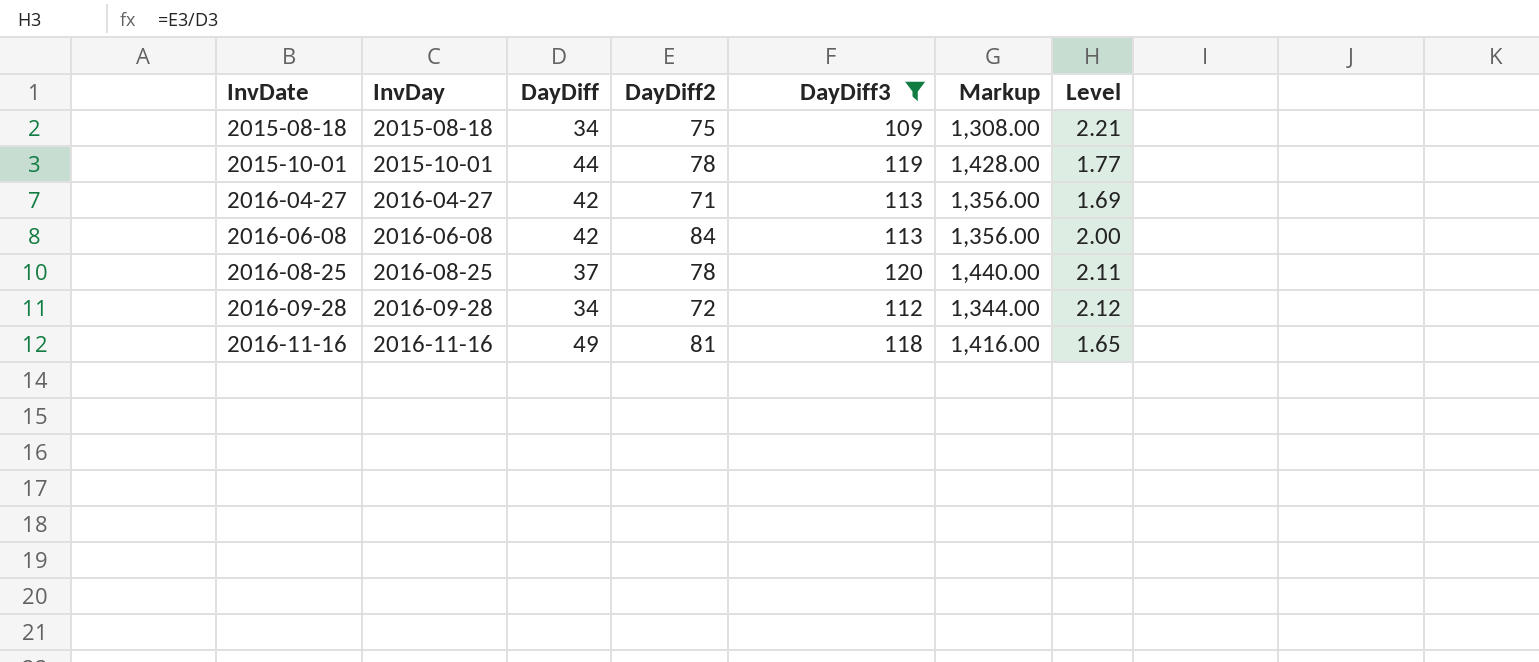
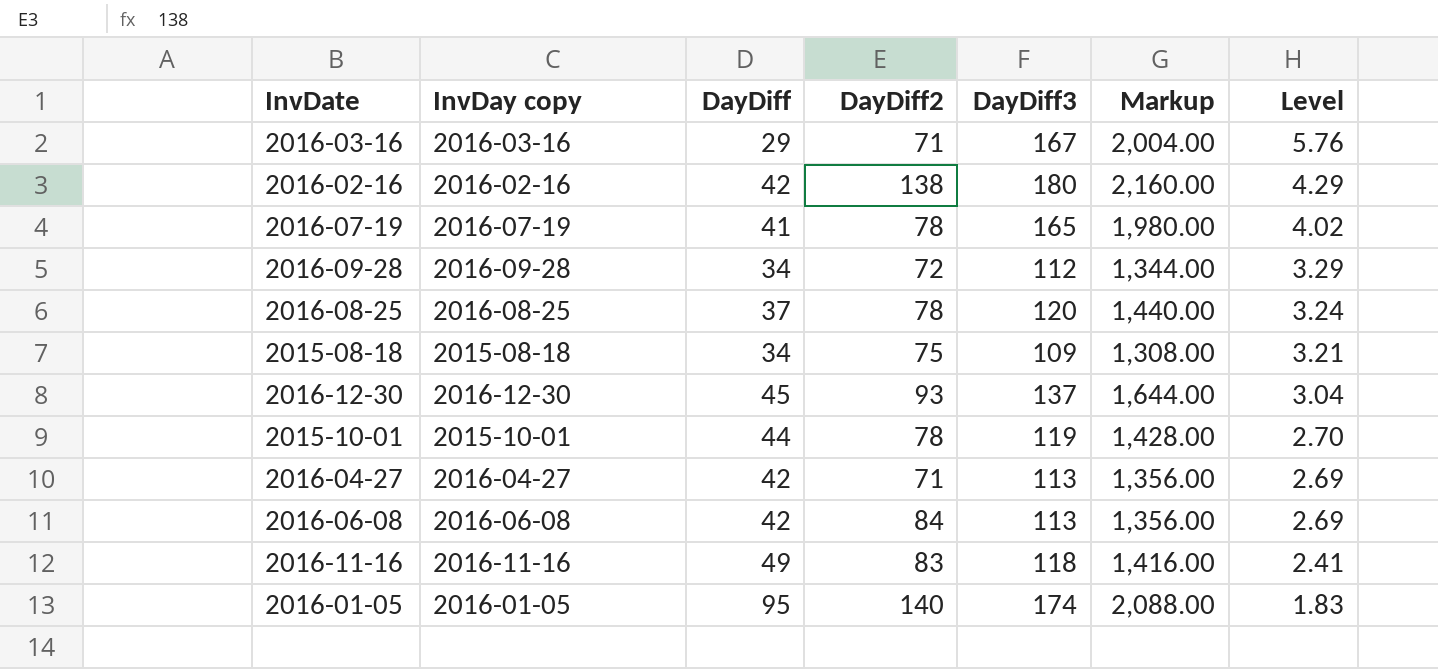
filter: DayDiff3 <= 120 -> none
row order: InvDate ascending -> Level descending
column name: InvDay -> InvDay copy
column Level | formula: [DayDiff2] / [DayDiff] -> [DayDiff3] / [DayDiff]
2016-11-16 | DayDiff2: 81 -> 83

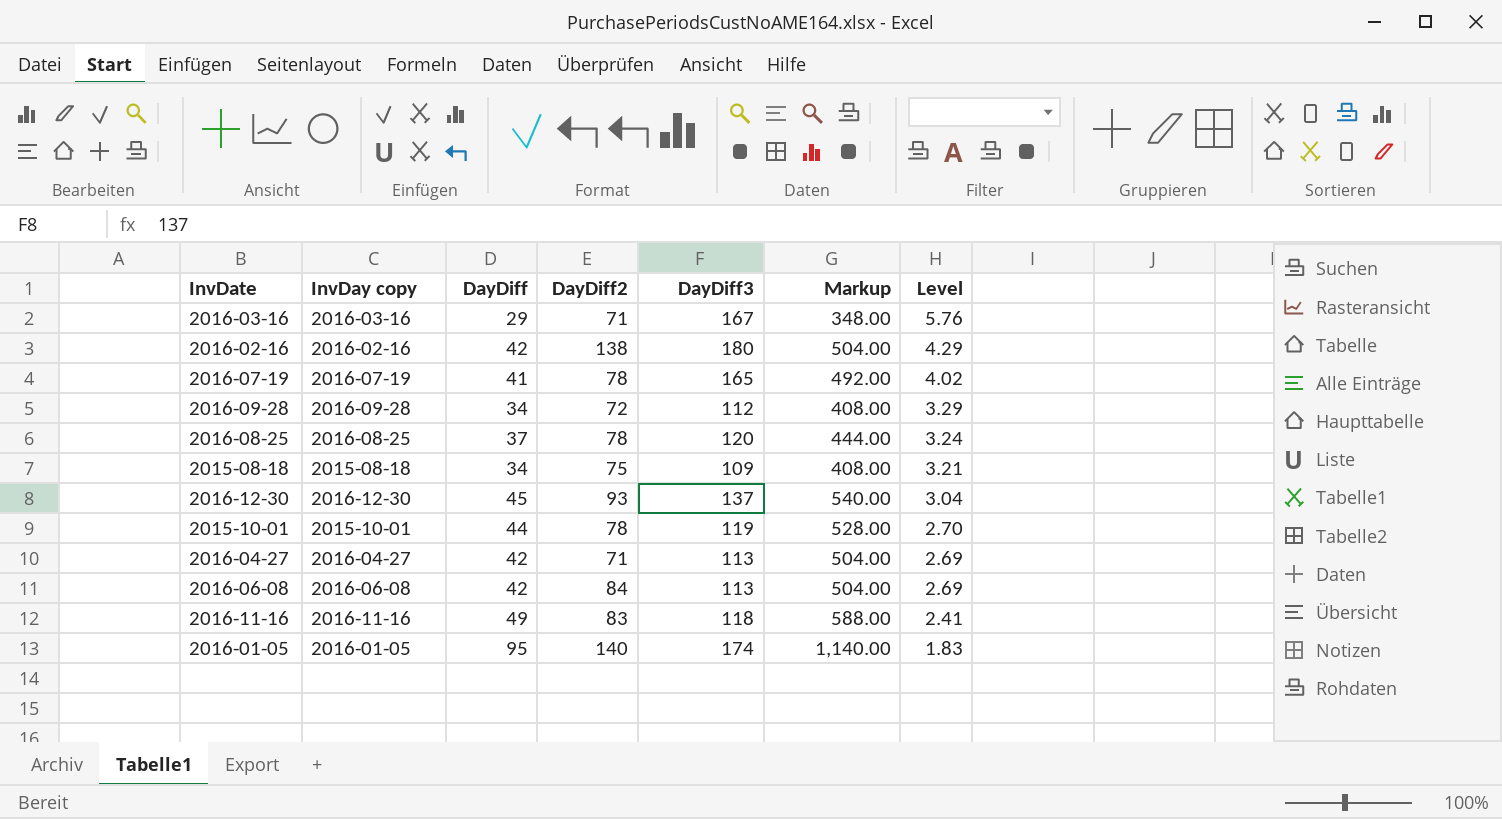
column Markup | formula: [DayDiff3] * 12 -> [DayDiff] * 12

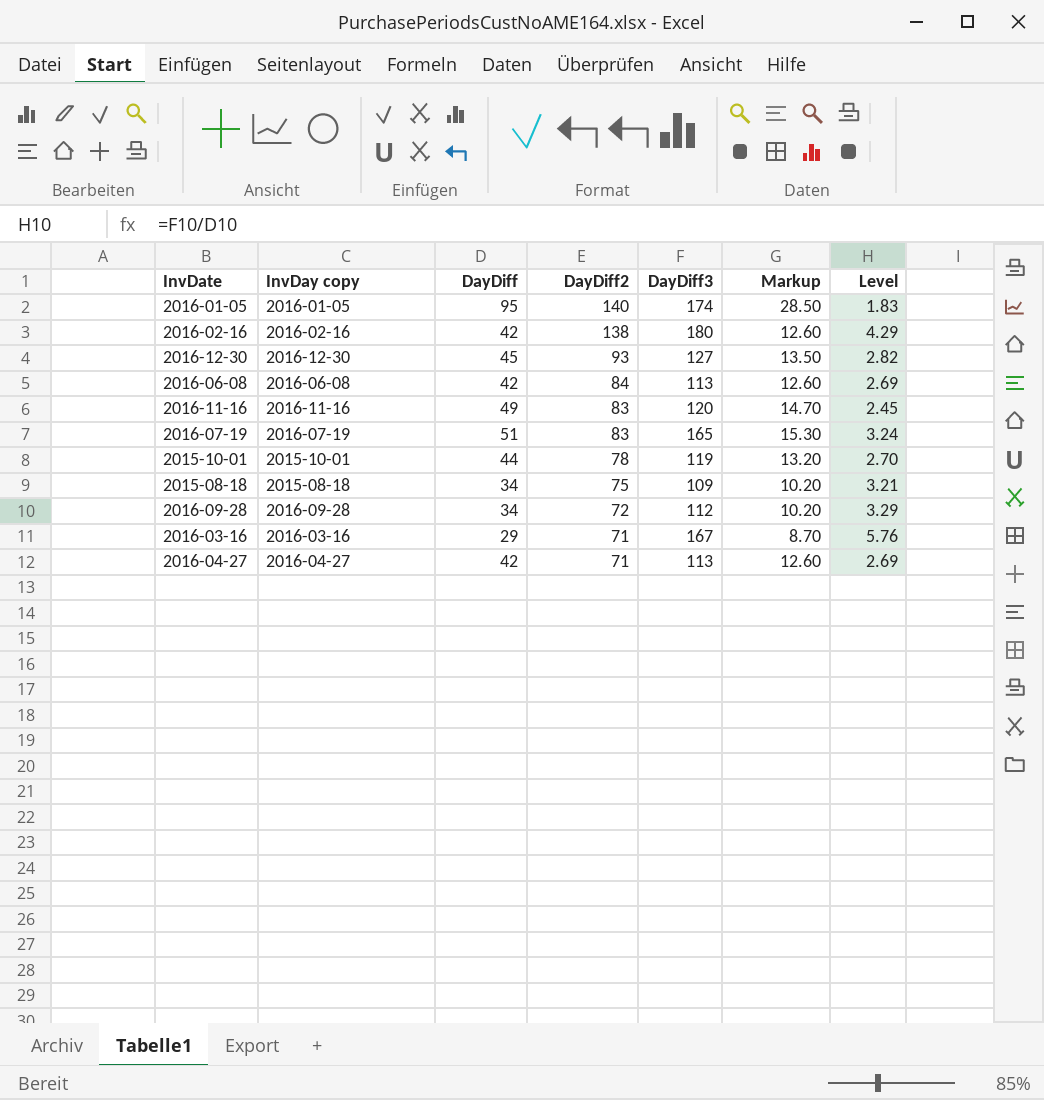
row order: Level descending -> DayDiff2 descending
column Markup | formula: [DayDiff] * 12 -> [DayDiff] * 0.3
row 2016-08-25: 2016-08-25 | 37 | 78 | 120 | 444.00 | 3.24 -> none
2016-12-30 | DayDiff3: 137 -> 127
2016-12-30 | Level: 3.04 -> 2.82
2016-11-16 | DayDiff3: 118 -> 120
2016-11-16 | Level: 2.41 -> 2.45
2016-07-19 | DayDiff: 41 -> 51
2016-07-19 | DayDiff2: 78 -> 83
2016-07-19 | Level: 4.02 -> 3.24

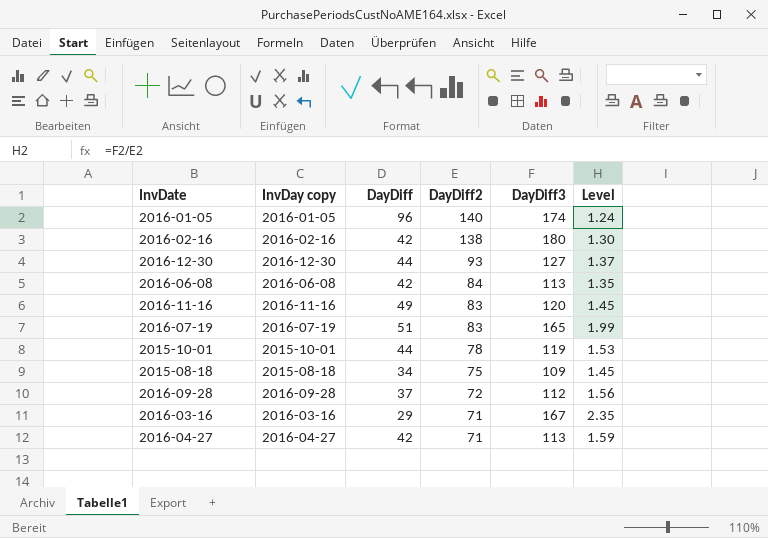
column Markup | formula: [DayDiff] * 0.3 -> none
column Level | formula: [DayDiff3] / [DayDiff] -> [DayDiff3] / [DayDiff2]
2016-01-05 | DayDiff: 95 -> 96
2016-12-30 | DayDiff: 45 -> 44
2016-09-28 | DayDiff: 34 -> 37

